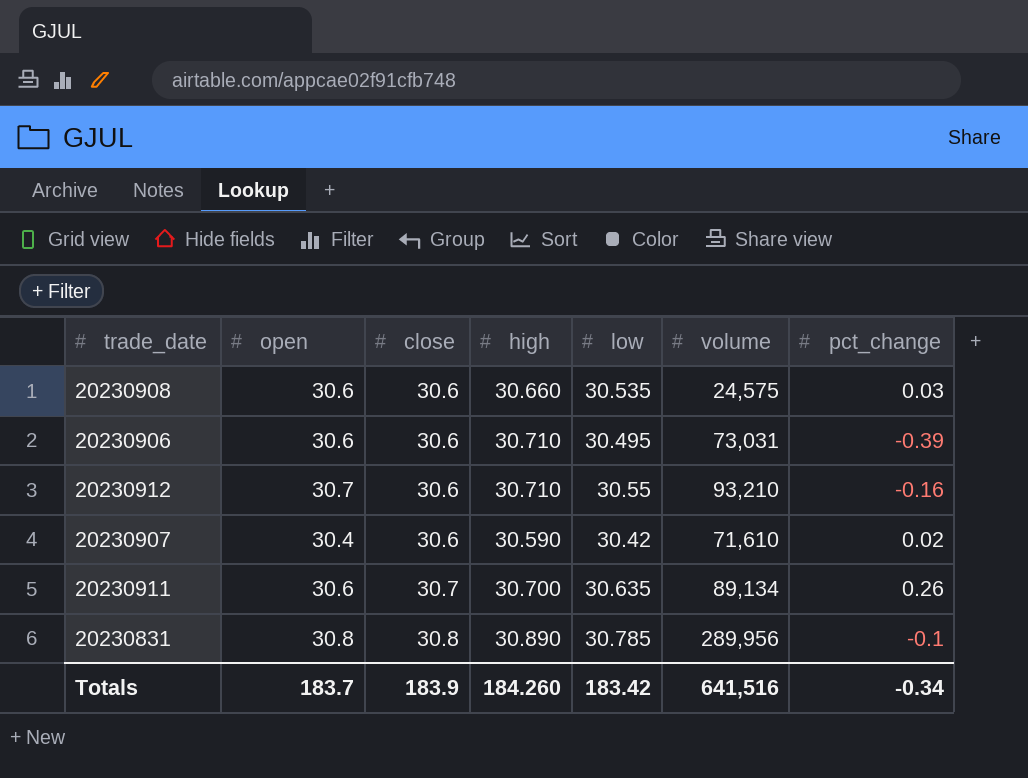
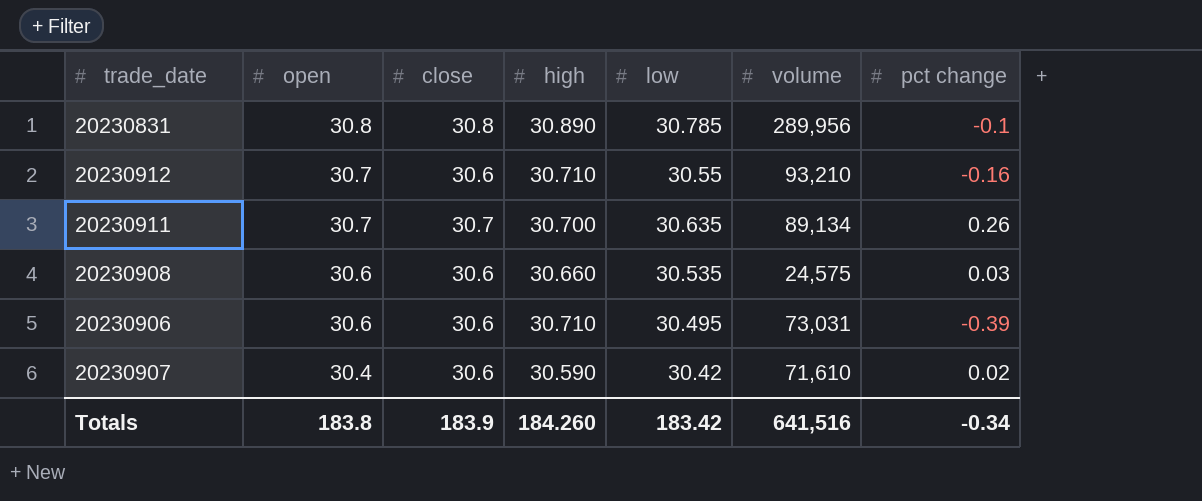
row order: close ascending -> open descending
column name: pct_change -> pct change
20230911 | open: 30.6 -> 30.7
Totals | open: 183.7 -> 183.8

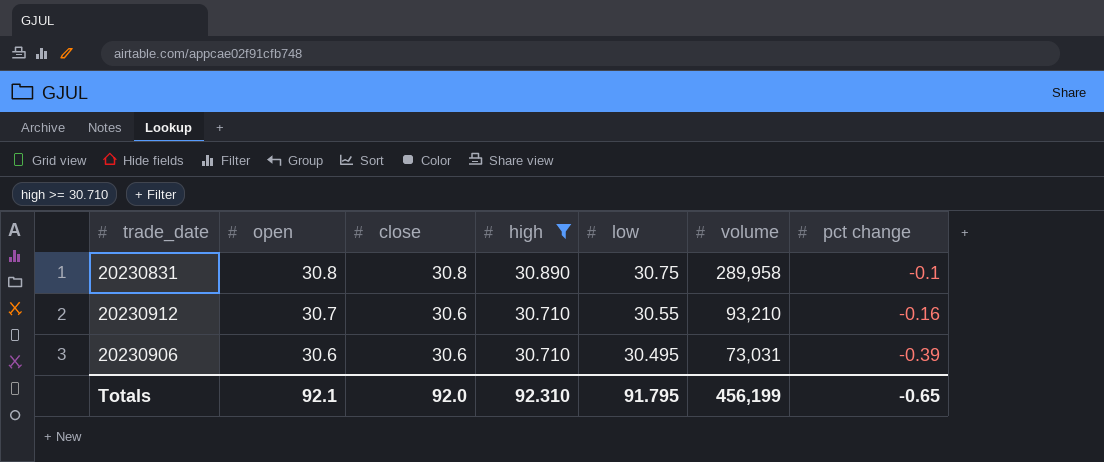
filter: none -> high >= 30.710
20230831 | low: 30.785 -> 30.75
20230831 | volume: 289,956 -> 289,958
Totals | open: 183.8 -> 92.1
Totals | close: 183.9 -> 92.0
Totals | high: 184.260 -> 92.310
Totals | low: 183.42 -> 91.795
Totals | volume: 641,516 -> 456,199
Totals | pct change: -0.34 -> -0.65

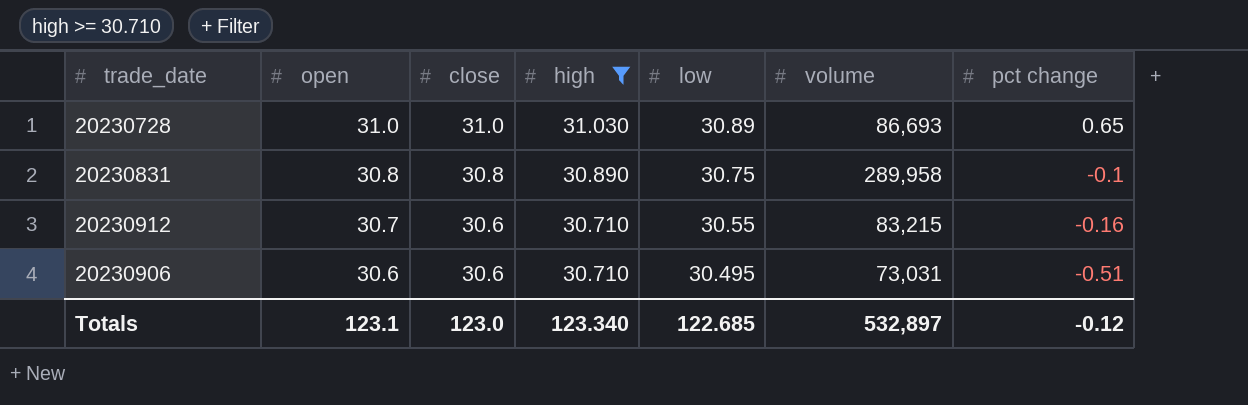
row 20230728: none -> 31.0 | 31.0 | 31.030 | 30.89 | 86,693 | 0.65
20230912 | volume: 93,210 -> 83,215
20230906 | pct change: -0.39 -> -0.51
Totals | open: 92.1 -> 123.1
Totals | close: 92.0 -> 123.0
Totals | high: 92.310 -> 123.340
Totals | low: 91.795 -> 122.685
Totals | volume: 456,199 -> 532,897
Totals | pct change: -0.65 -> -0.12

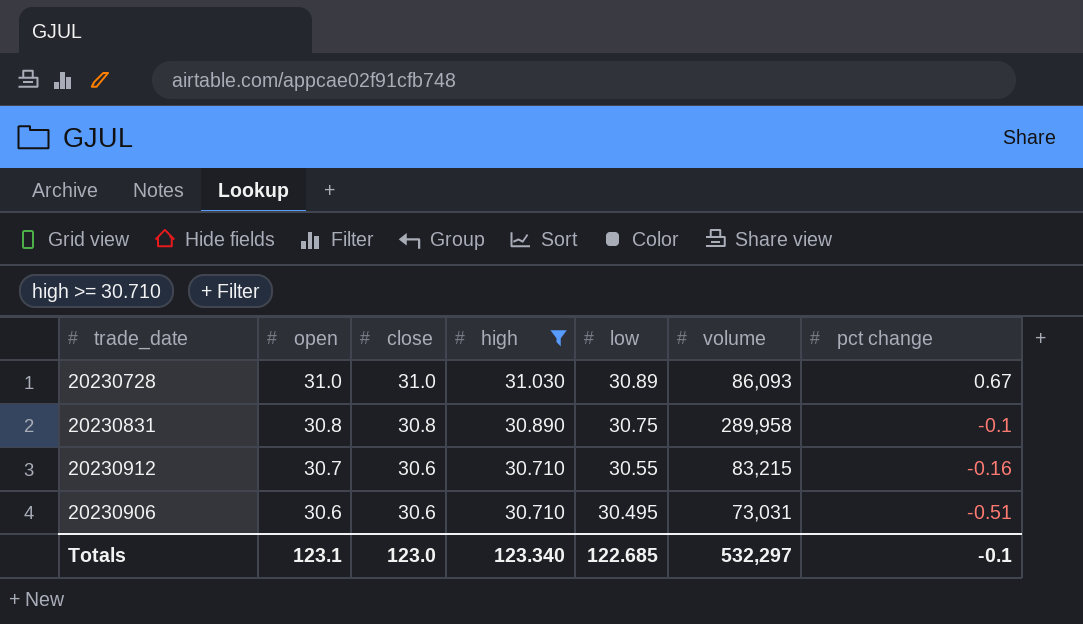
20230728 | volume: 86,693 -> 86,093
20230728 | pct change: 0.65 -> 0.67
Totals | volume: 532,897 -> 532,297
Totals | pct change: -0.12 -> -0.1

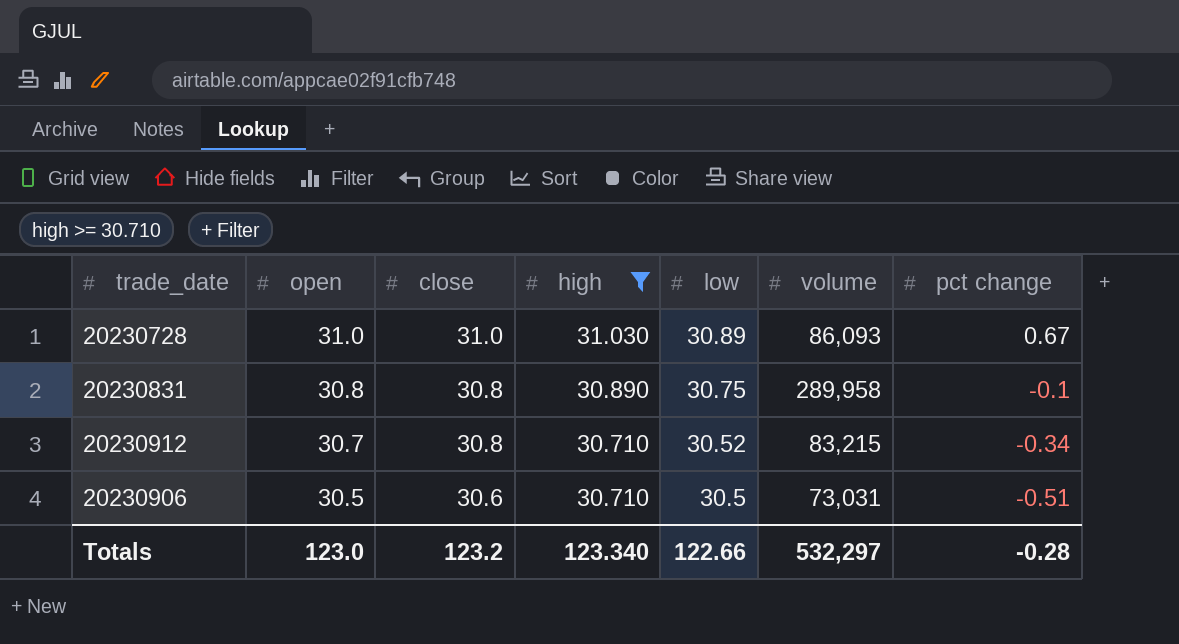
20230912 | close: 30.6 -> 30.8
20230912 | low: 30.55 -> 30.52
20230912 | pct change: -0.16 -> -0.34
20230906 | open: 30.6 -> 30.5
20230906 | low: 30.495 -> 30.5
Totals | open: 123.1 -> 123.0
Totals | close: 123.0 -> 123.2
Totals | low: 122.685 -> 122.66
Totals | pct change: -0.1 -> -0.28

